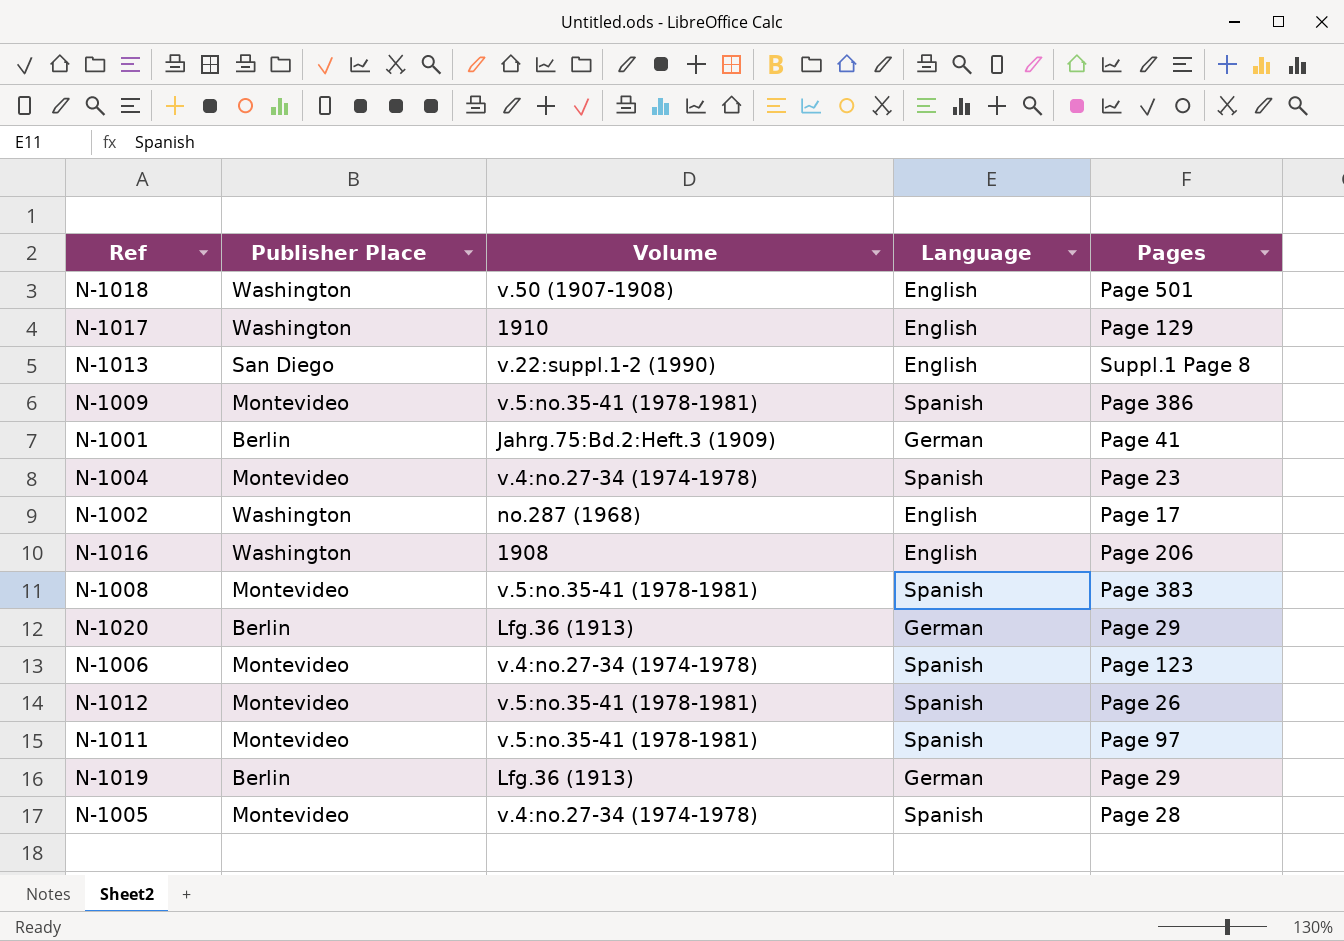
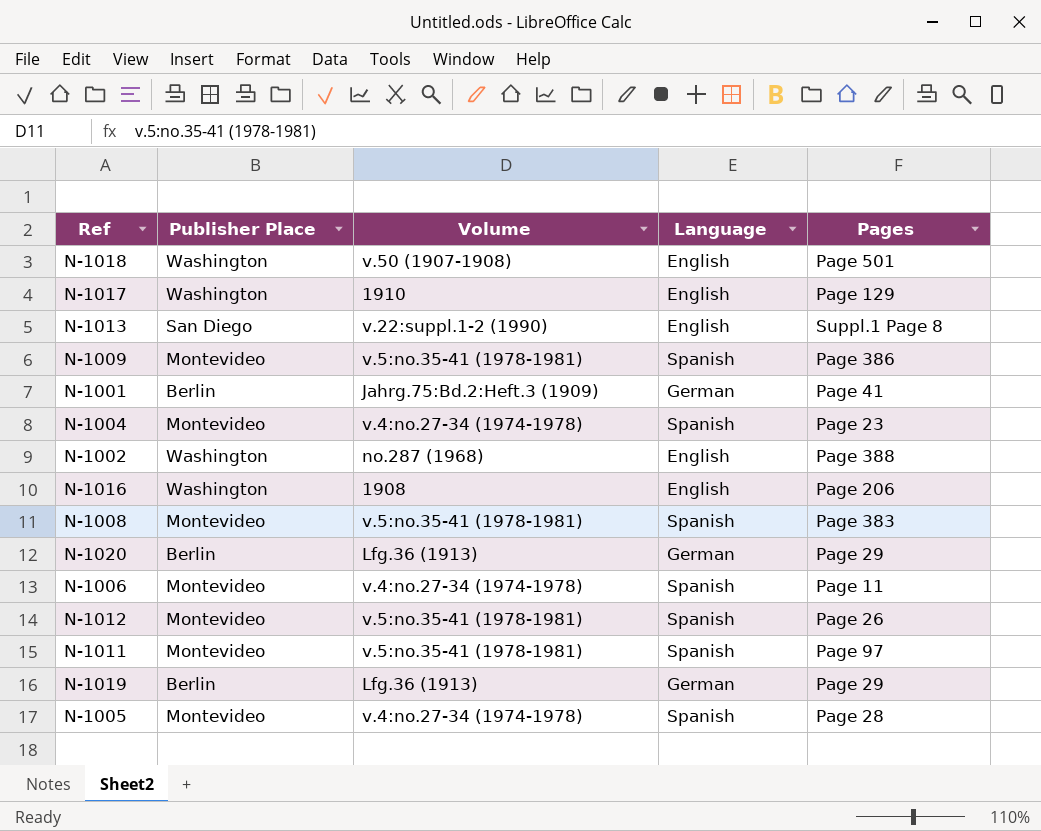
N-1002 | Pages: Page 17 -> Page 388
N-1006 | Pages: Page 123 -> Page 11

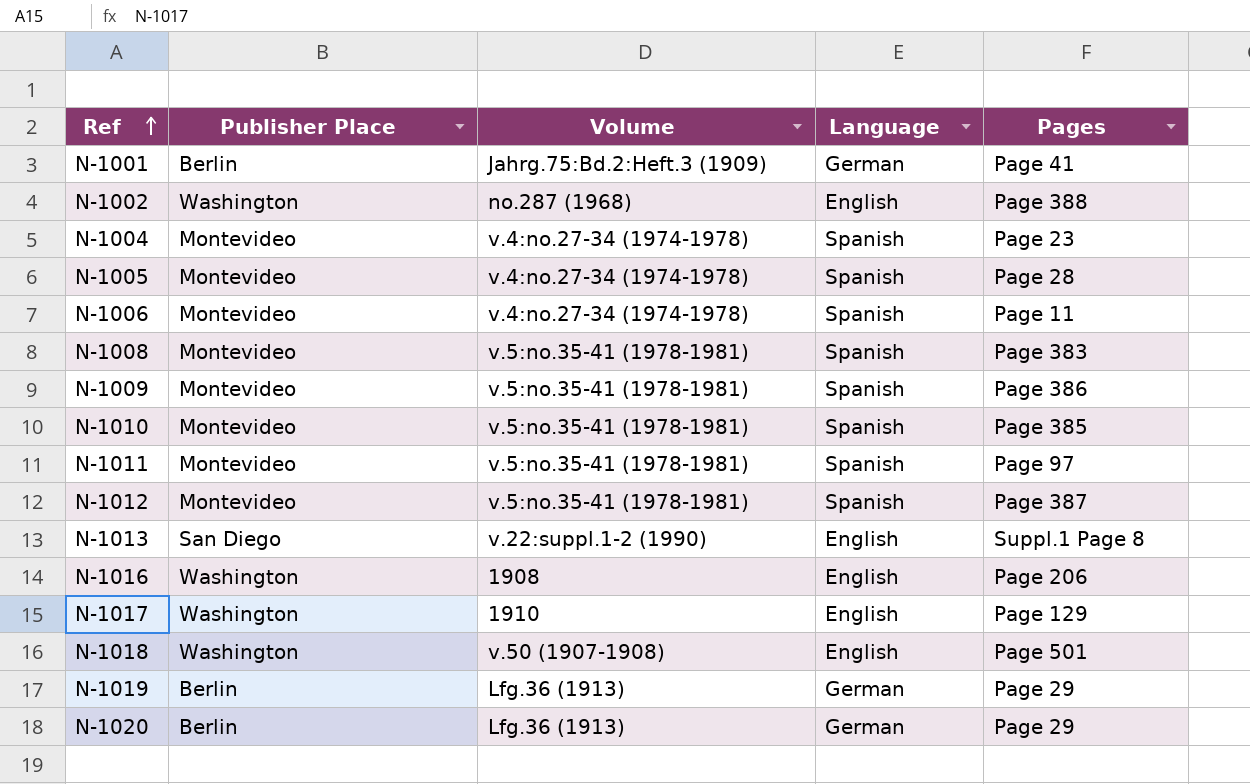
row order: none -> Ref ascending
row N-1010: none -> Montevideo | v.5:no.35-41 (1978-1981) | Spanish | Page 385
N-1012 | Pages: Page 26 -> Page 387

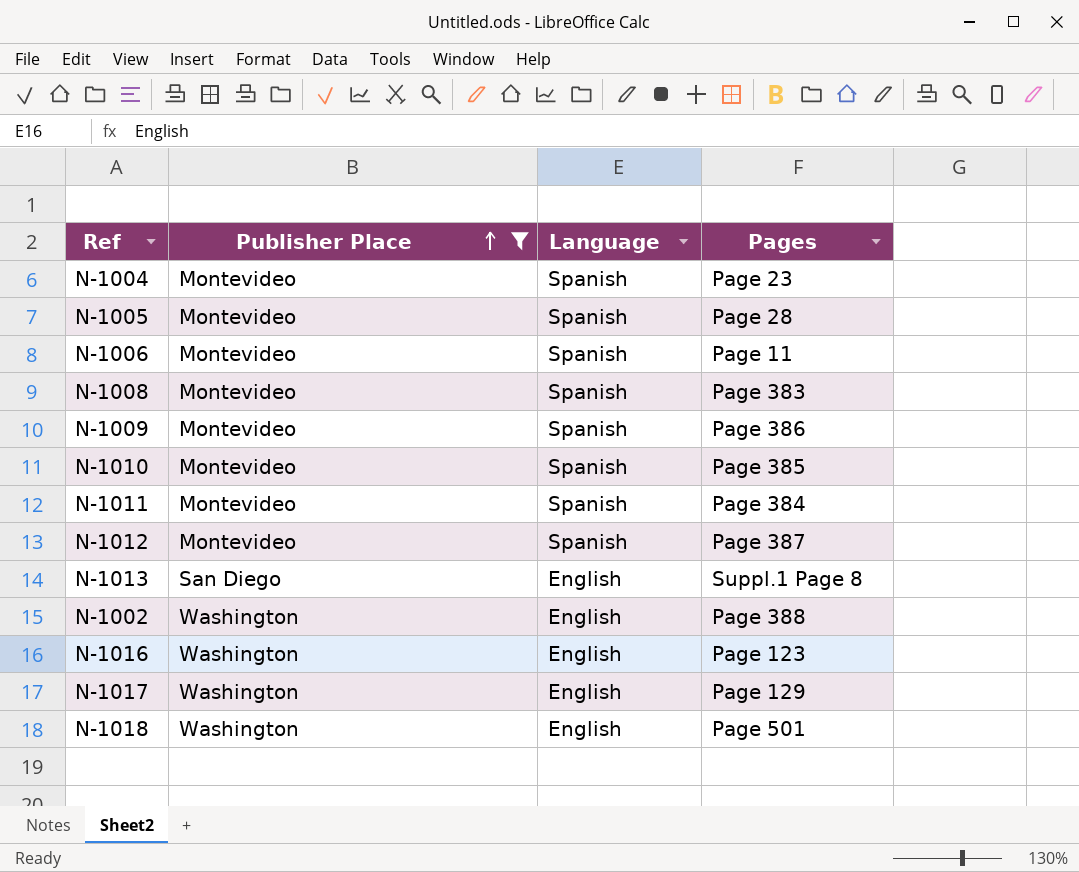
filter: none -> Publisher Place != Berlin
row order: Ref ascending -> Publisher Place ascending
column Volume | position: 3 -> none
N-1011 | Pages: Page 97 -> Page 384
N-1016 | Pages: Page 206 -> Page 123

